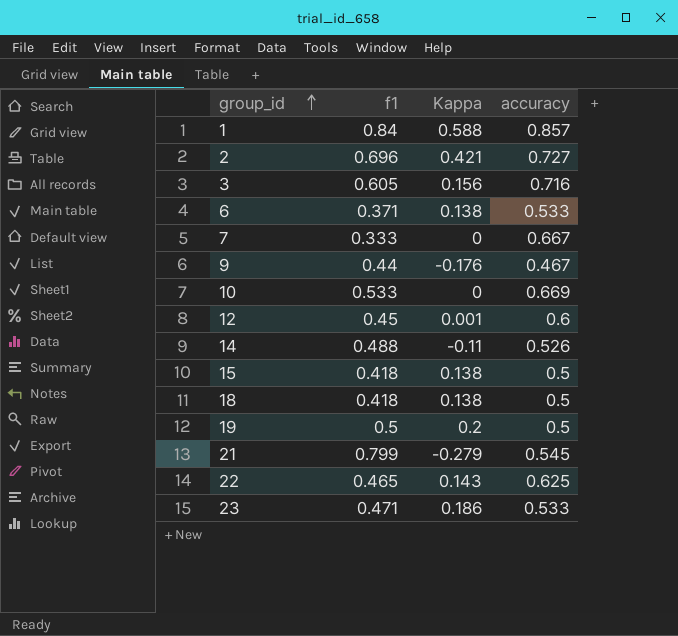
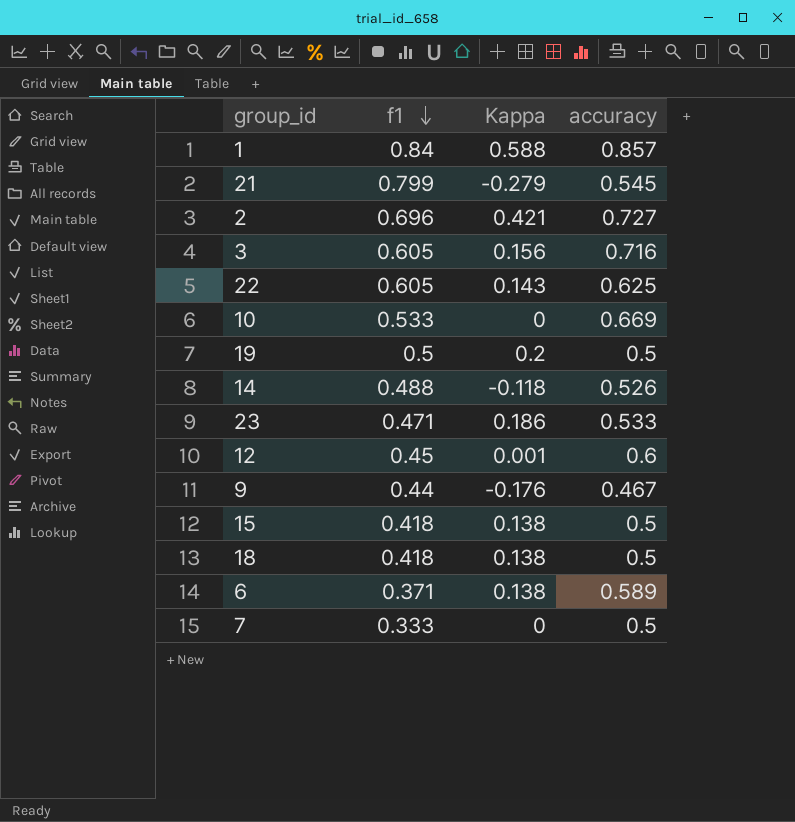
row order: group_id ascending -> f1 descending
22 | f1: 0.465 -> 0.605
14 | Kappa: -0.11 -> -0.118
6 | accuracy: 0.533 -> 0.589
7 | accuracy: 0.667 -> 0.5

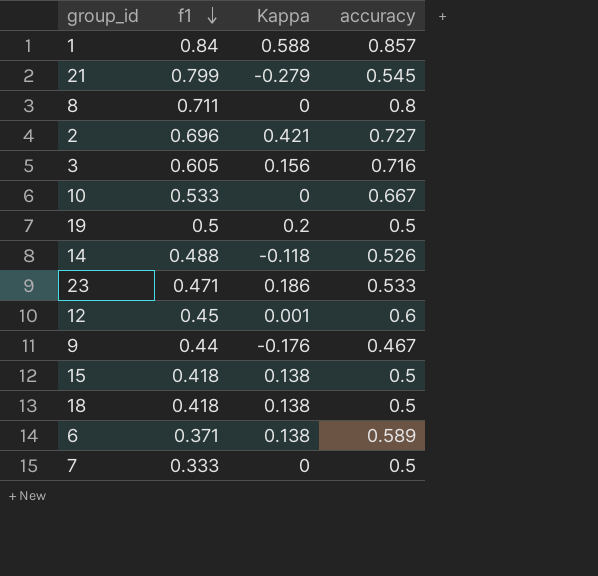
row 22: 0.605 | 0.143 | 0.625 -> none
row 8: none -> 0.711 | 0 | 0.8
10 | accuracy: 0.669 -> 0.667

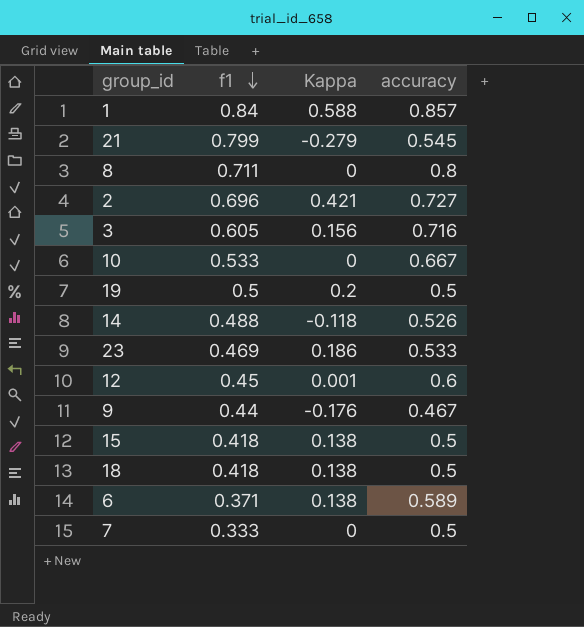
23 | f1: 0.471 -> 0.469

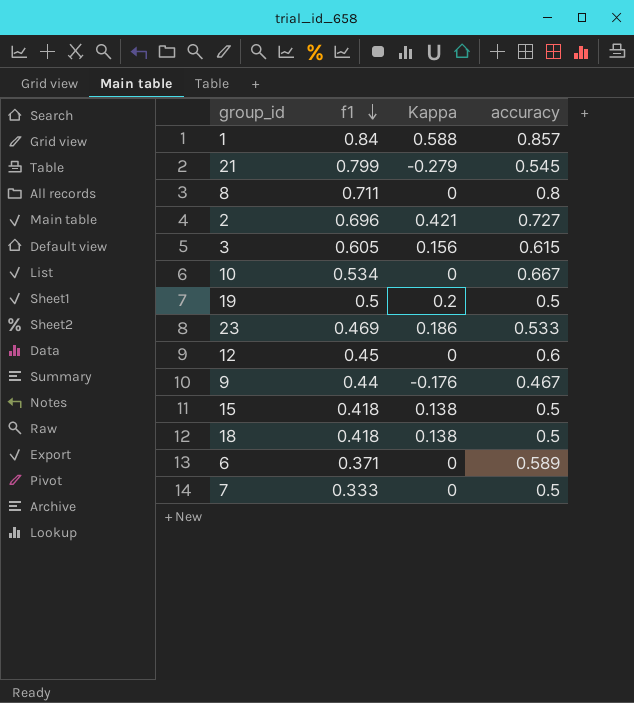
row 14: 0.488 | -0.118 | 0.526 -> none
3 | accuracy: 0.716 -> 0.615
10 | f1: 0.533 -> 0.534
12 | Kappa: 0.001 -> 0
6 | Kappa: 0.138 -> 0

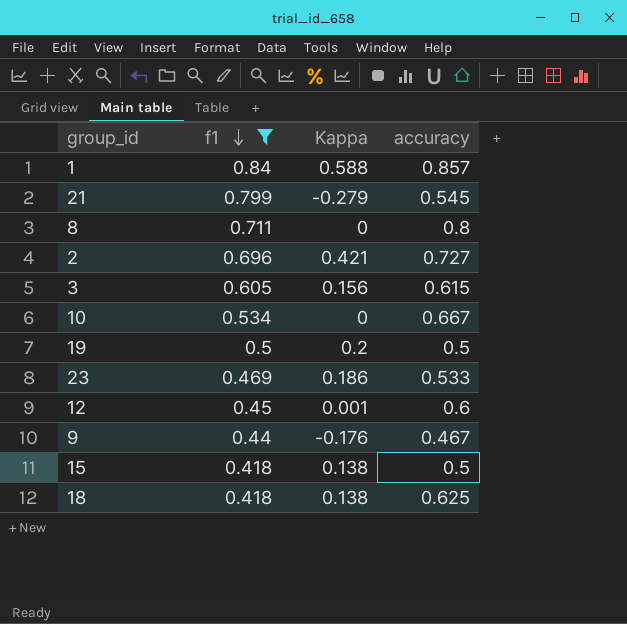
filter: none -> f1 >= 0.418
12 | Kappa: 0 -> 0.001
18 | accuracy: 0.5 -> 0.625

